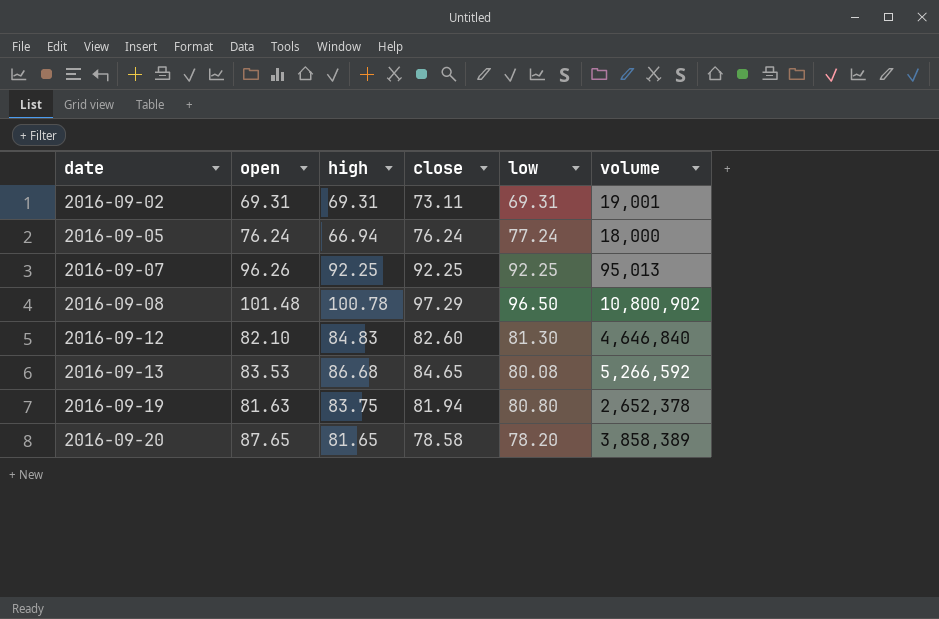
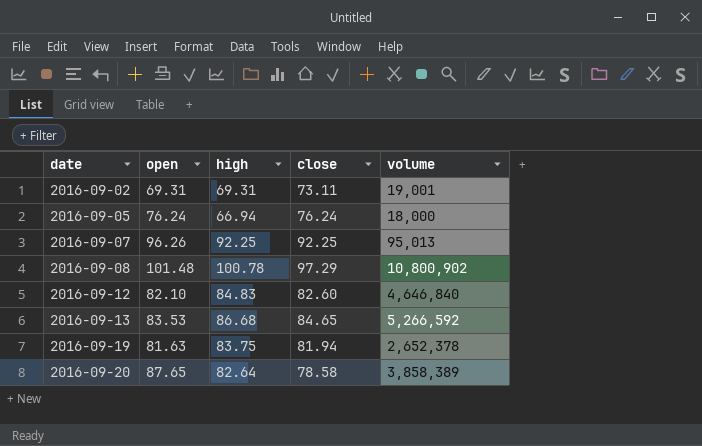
column low | position: 5 -> none
2016-09-20 | high: 81.65 -> 82.64

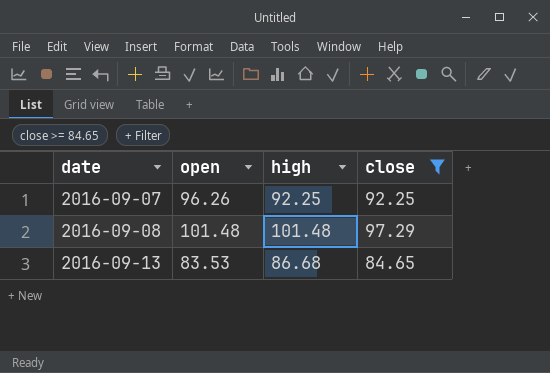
filter: none -> close >= 84.65
column volume | position: 5 -> none
2016-09-08 | high: 100.78 -> 101.48

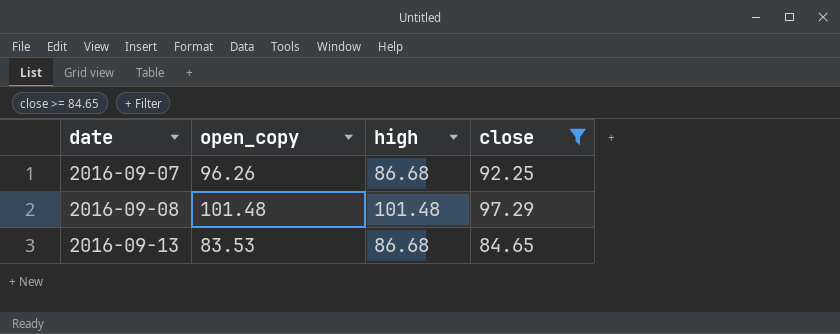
column name: open -> open_copy
2016-09-07 | high: 92.25 -> 86.68

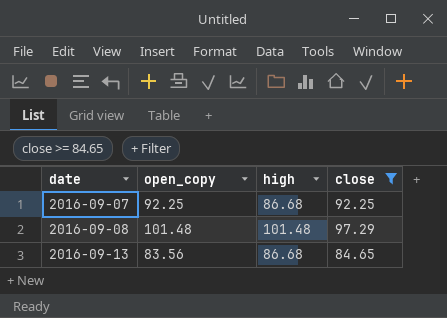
2016-09-07 | open_copy: 96.26 -> 92.25
2016-09-13 | open_copy: 83.53 -> 83.56

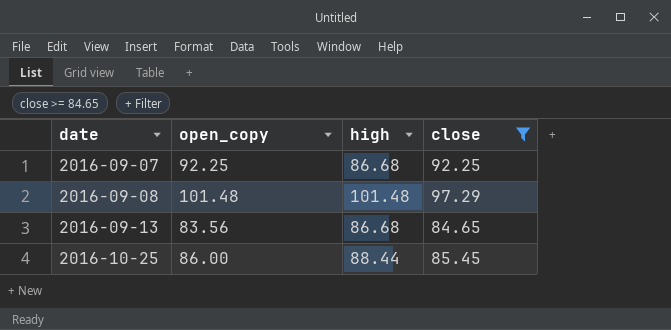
row 2016-10-25: none -> 86.00 | 88.44 | 85.45

